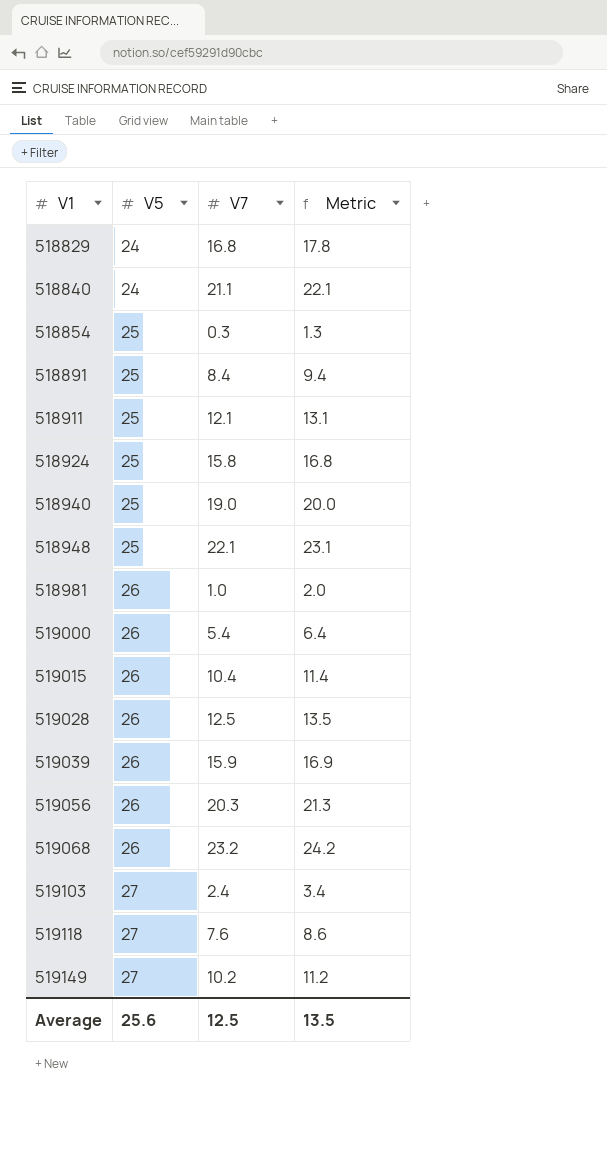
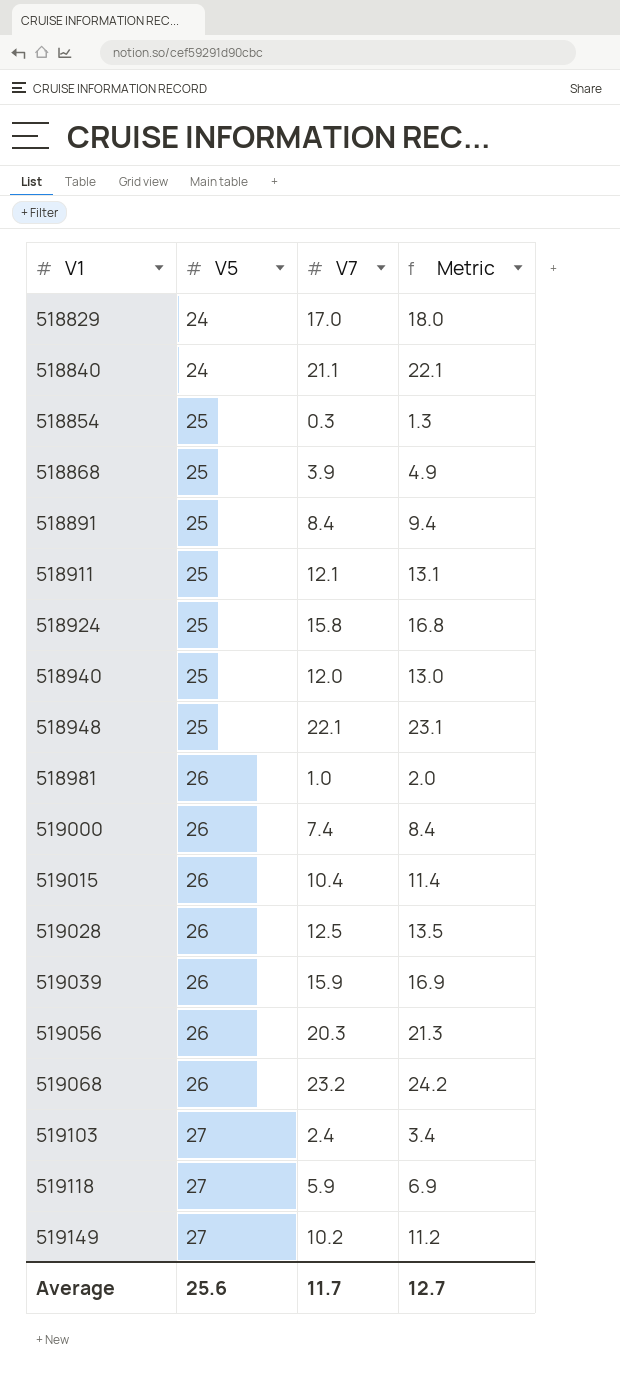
518829 | V7: 16.8 -> 17.0
518829 | Metric: 17.8 -> 18.0
row 518868: none -> 25 | 3.9 | 4.9
518940 | V7: 19.0 -> 12.0
518940 | Metric: 20.0 -> 13.0
519000 | V7: 5.4 -> 7.4
519000 | Metric: 6.4 -> 8.4
519118 | V7: 7.6 -> 5.9
519118 | Metric: 8.6 -> 6.9
Average | V7: 12.5 -> 11.7
Average | Metric: 13.5 -> 12.7

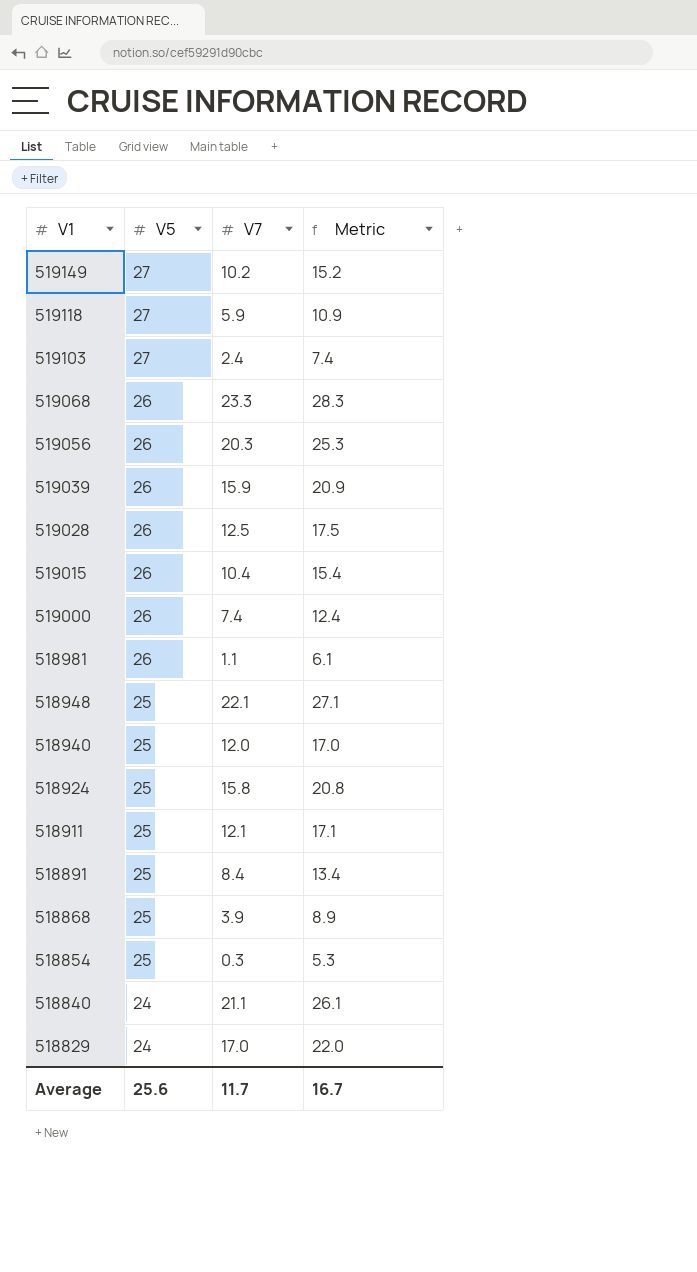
row order: V1 ascending -> V1 descending
column Metric | formula: [V7] + 1 -> [V7] + 5
519068 | V7: 23.2 -> 23.3
518981 | V7: 1.0 -> 1.1
Average | Metric: 12.7 -> 16.7

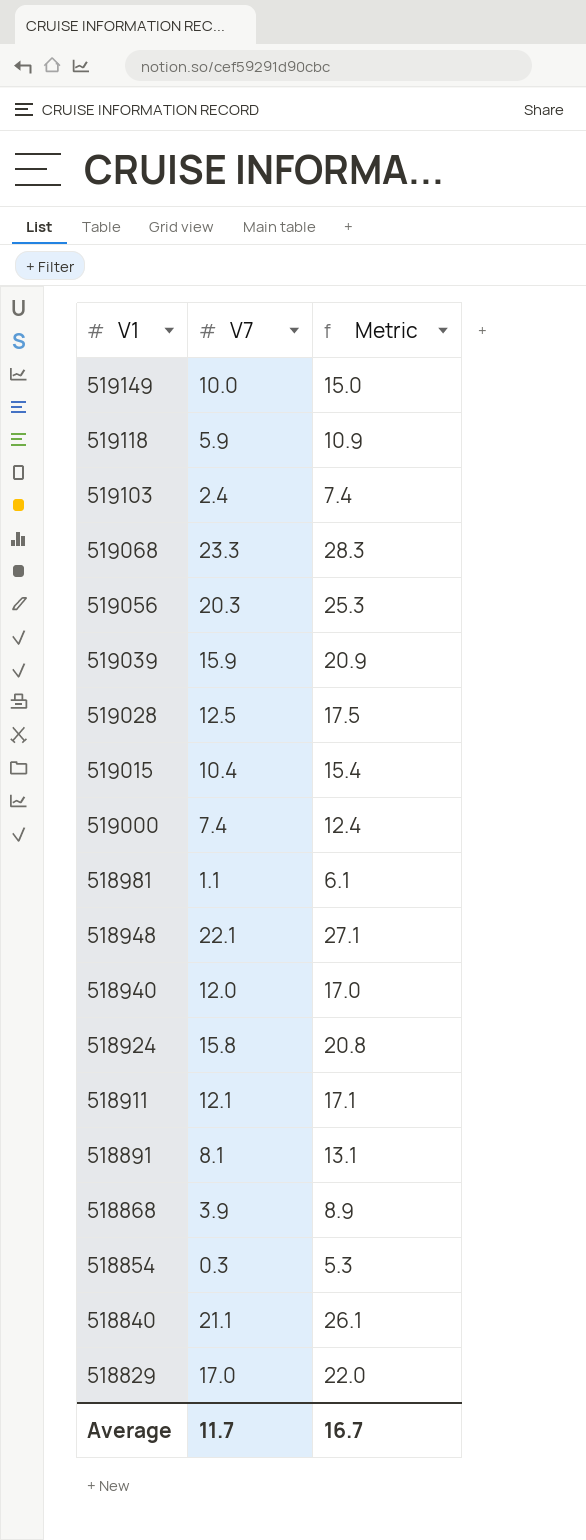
column V5 | position: 2 -> none
519149 | V7: 10.2 -> 10.0
519149 | Metric: 15.2 -> 15.0
518891 | V7: 8.4 -> 8.1
518891 | Metric: 13.4 -> 13.1

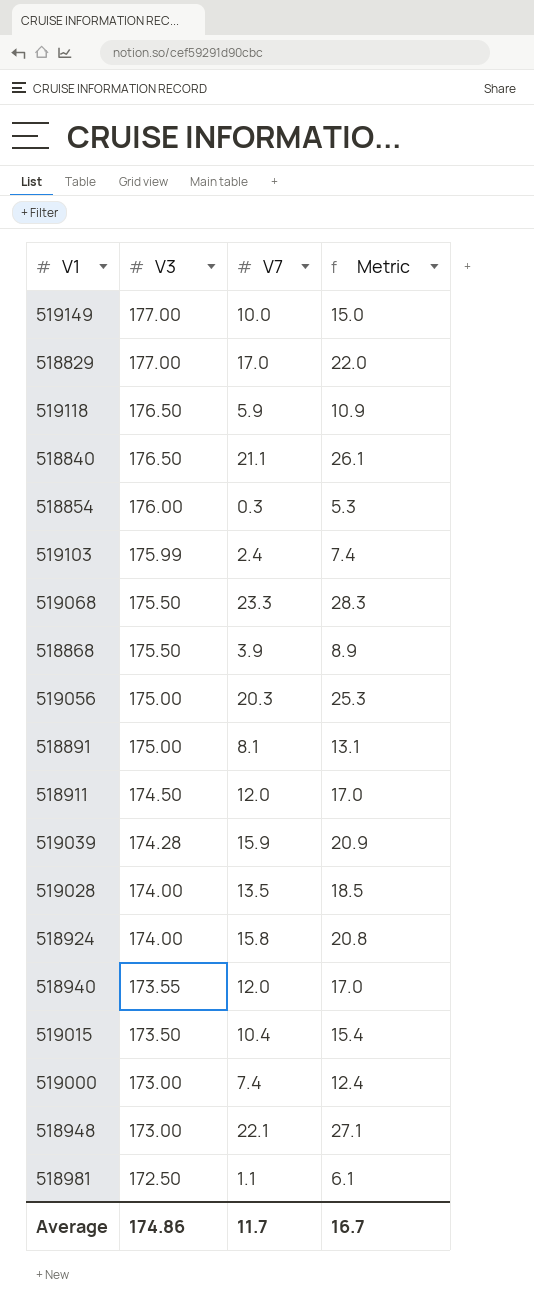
row order: V1 descending -> V3 descending
column V3 | position: none -> 2
518911 | V7: 12.1 -> 12.0
518911 | Metric: 17.1 -> 17.0
519028 | V7: 12.5 -> 13.5
519028 | Metric: 17.5 -> 18.5

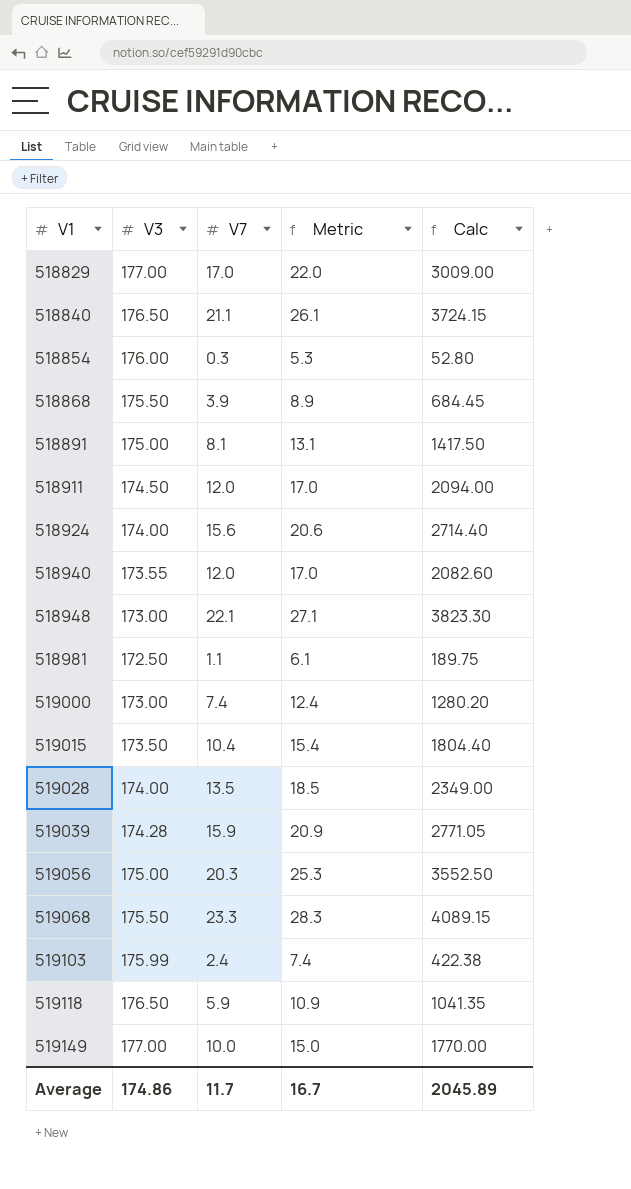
row order: V3 descending -> V1 ascending
column Calc | formula: none -> [V3] * [V7]
518924 | V7: 15.8 -> 15.6
518924 | Metric: 20.8 -> 20.6

